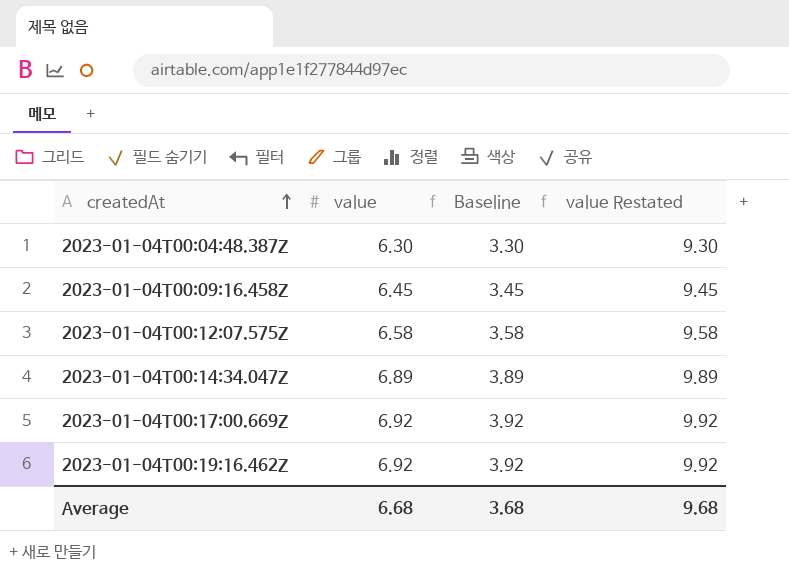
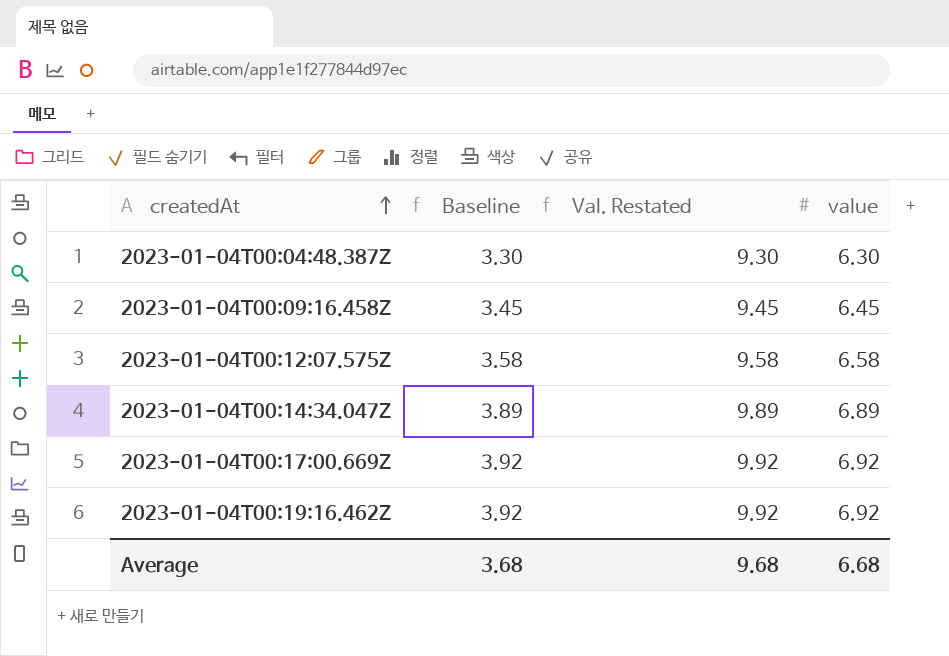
column name: value Restated -> Val. Restated
column value | position: 2 -> 4

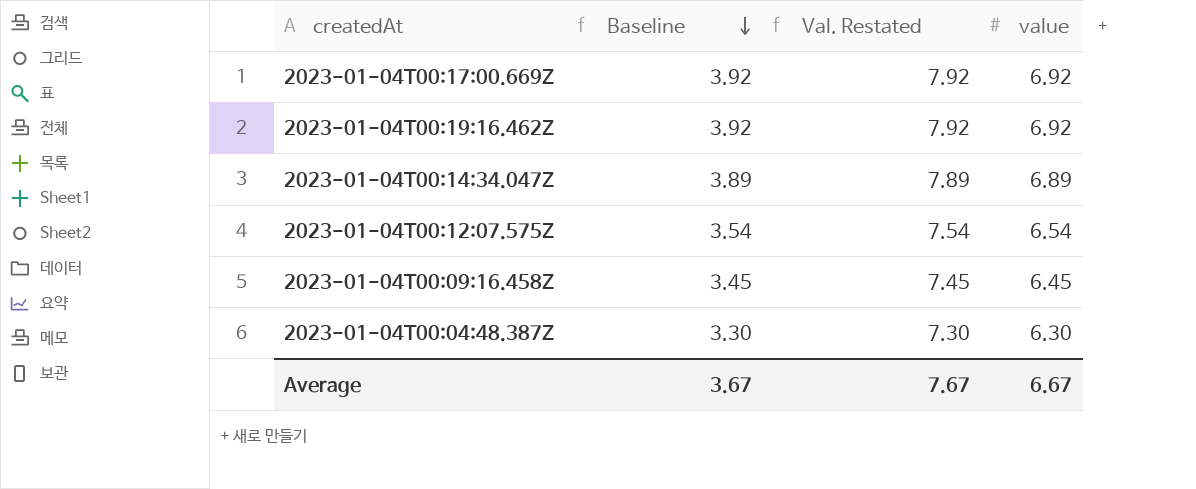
row order: createdAt ascending -> Baseline descending
column Val. Restated | formula: [value] + 3 -> [value] + 1
2023-01-04T00:12:07.575Z | Baseline: 3.58 -> 3.54
2023-01-04T00:12:07.575Z | value: 6.58 -> 6.54
Average | Baseline: 3.68 -> 3.67
Average | Val. Restated: 9.68 -> 7.67
Average | value: 6.68 -> 6.67

